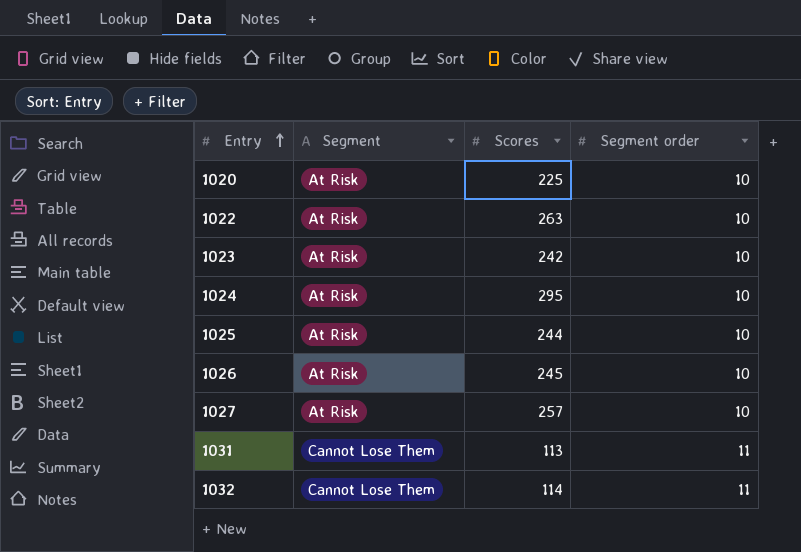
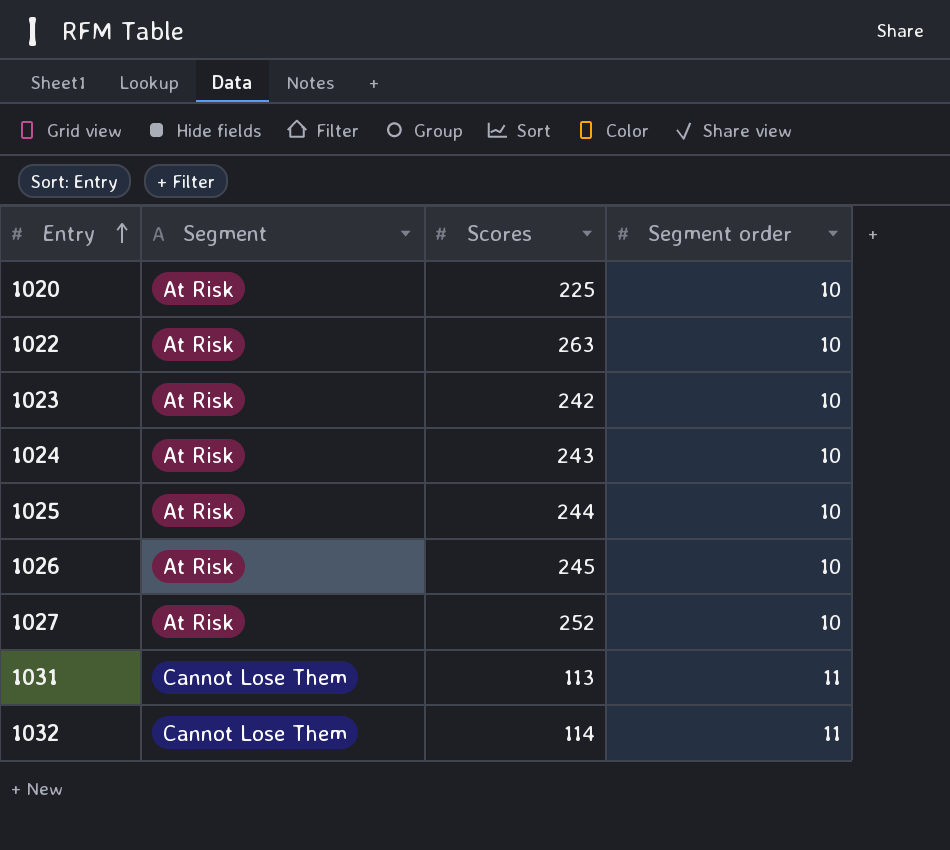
1024 | Scores: 295 -> 243
1027 | Scores: 257 -> 252

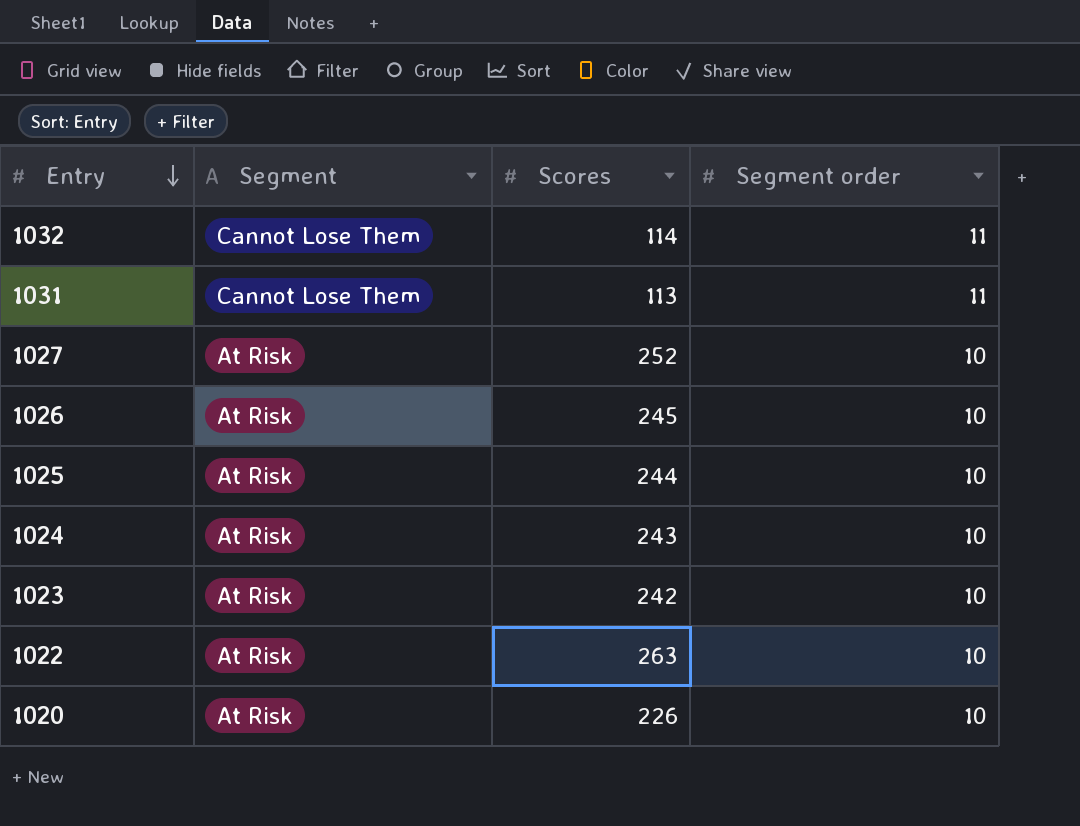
row order: Entry ascending -> Entry descending
1020 | Scores: 225 -> 226

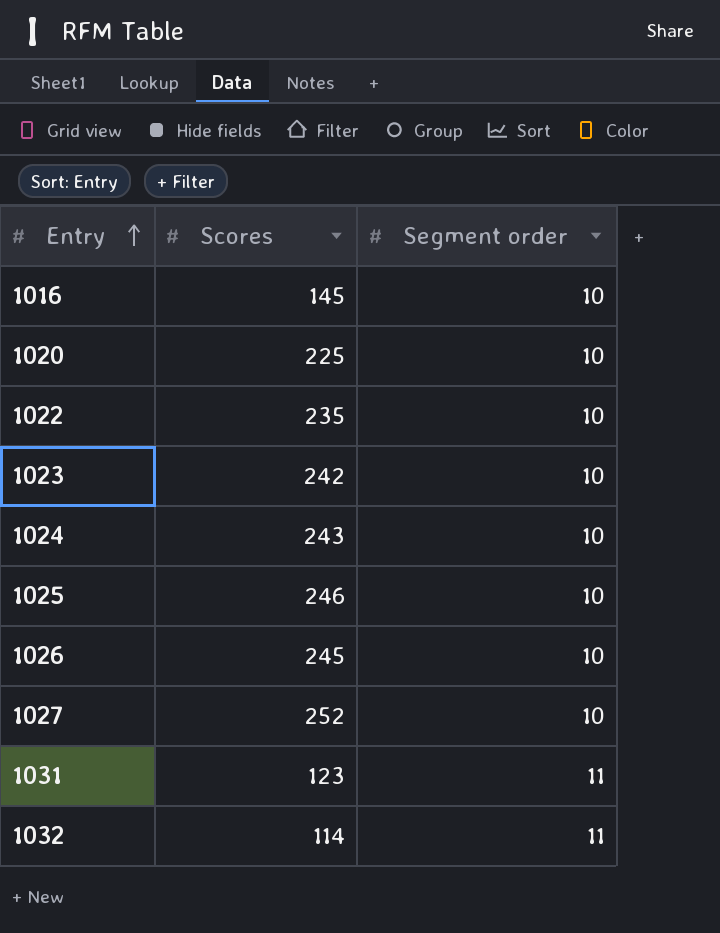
row order: Entry descending -> Entry ascending
column Segment | position: 2 -> none
row 1016: none -> 145 | 10
1020 | Scores: 226 -> 225
1022 | Scores: 263 -> 235
1025 | Scores: 244 -> 246
1031 | Scores: 113 -> 123

